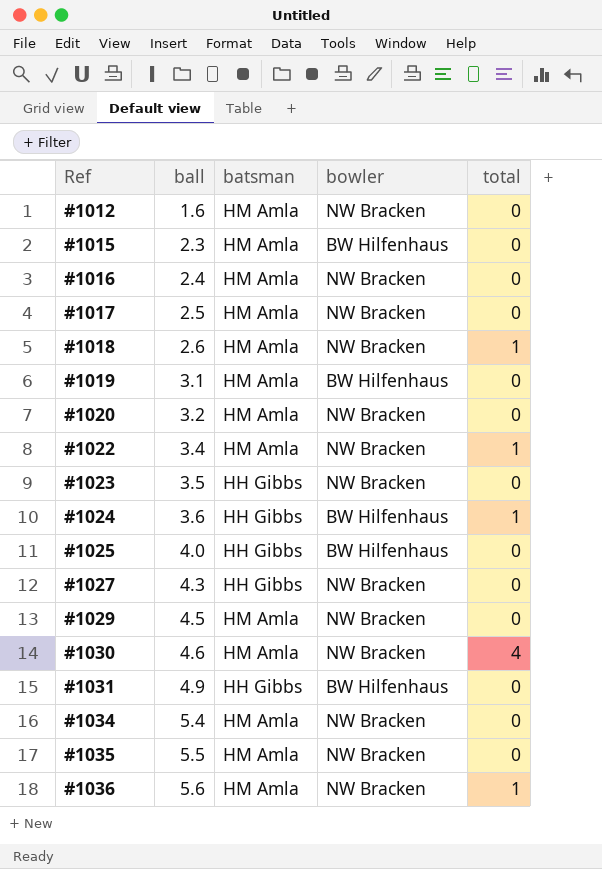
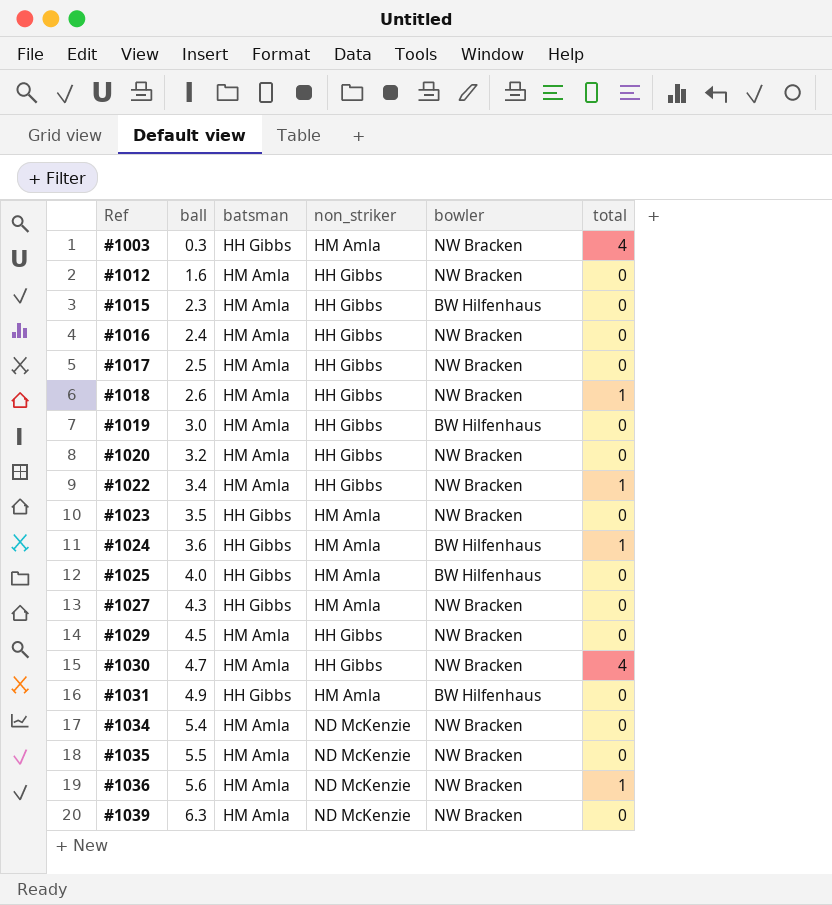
column non_striker | position: none -> 4
row #1003: none -> 0.3 | HH Gibbs | HM Amla | NW Bracken | 4
#1019 | ball: 3.1 -> 3.0
#1030 | ball: 4.6 -> 4.7
row #1039: none -> 6.3 | HM Amla | ND McKenzie | NW Bracken | 0

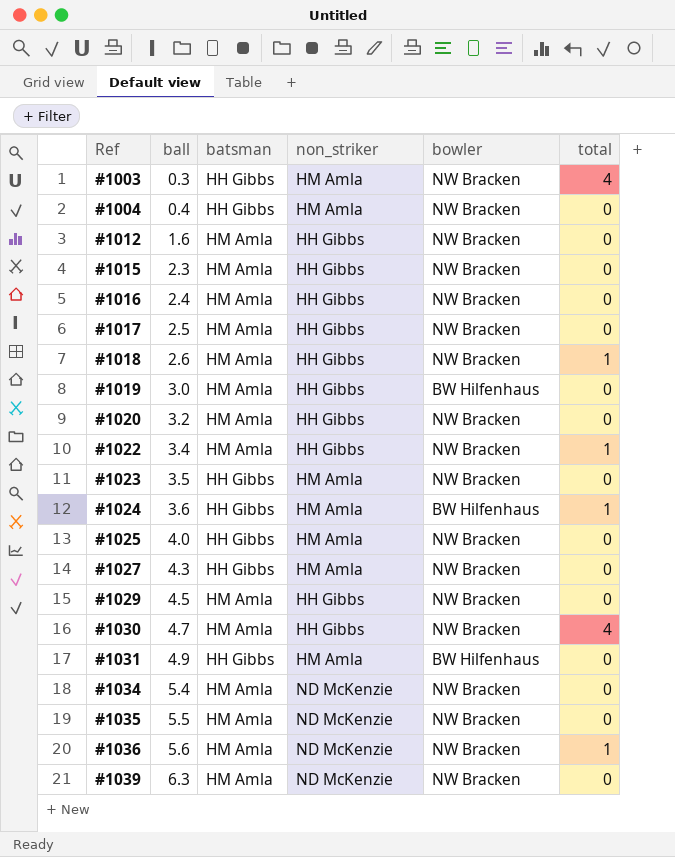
row #1004: none -> 0.4 | HH Gibbs | HM Amla | NW Bracken | 0
#1015 | bowler: BW Hilfenhaus -> NW Bracken
#1025 | bowler: BW Hilfenhaus -> NW Bracken

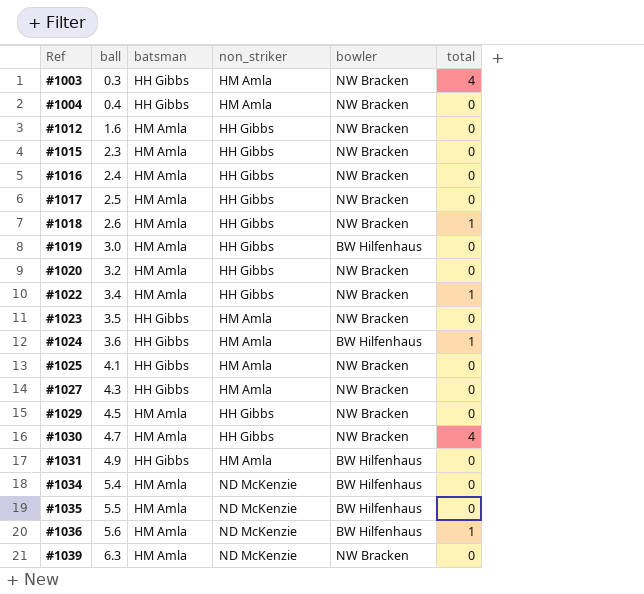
#1025 | ball: 4.0 -> 4.1
#1034 | bowler: NW Bracken -> BW Hilfenhaus
#1035 | bowler: NW Bracken -> BW Hilfenhaus
#1036 | bowler: NW Bracken -> BW Hilfenhaus

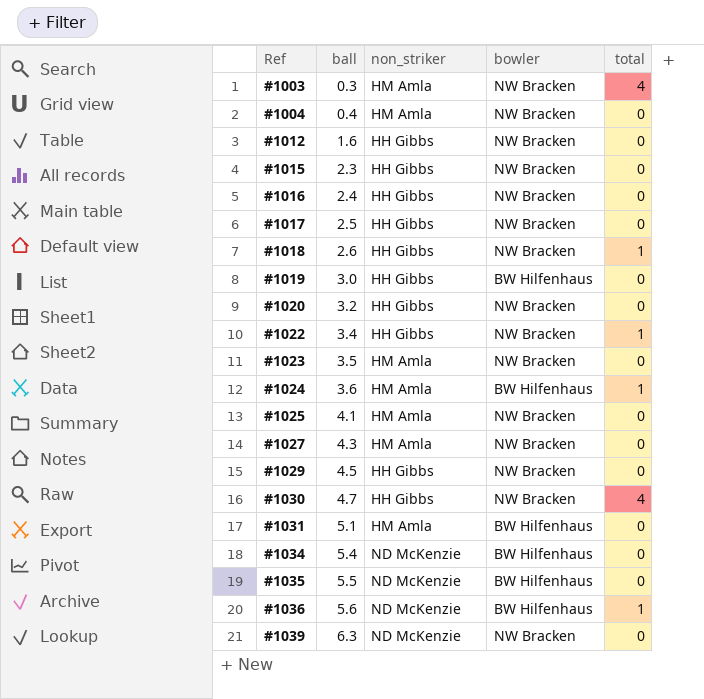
column batsman | position: 3 -> none
#1031 | ball: 4.9 -> 5.1

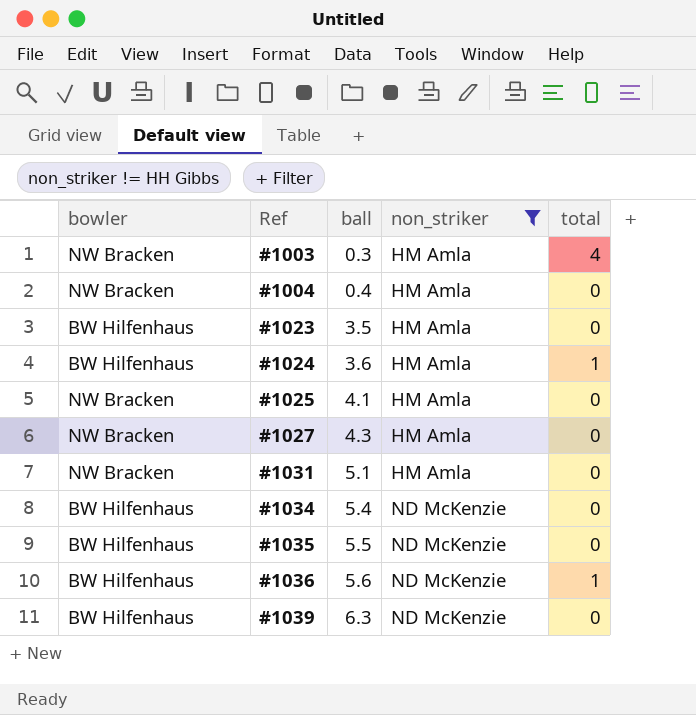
filter: none -> non_striker != HH Gibbs
column bowler | position: 4 -> 1
#1023 | bowler: NW Bracken -> BW Hilfenhaus
#1031 | bowler: BW Hilfenhaus -> NW Bracken
#1039 | bowler: NW Bracken -> BW Hilfenhaus

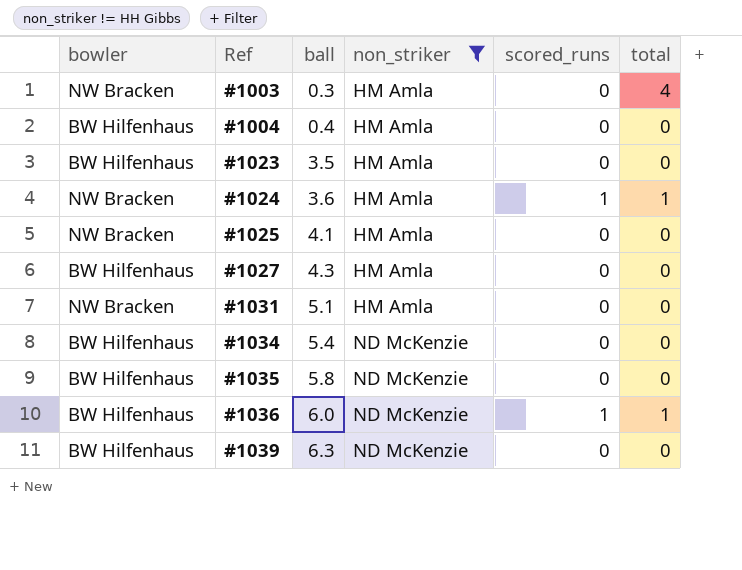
column scored_runs | position: none -> 5
#1004 | bowler: NW Bracken -> BW Hilfenhaus
#1024 | bowler: BW Hilfenhaus -> NW Bracken
#1027 | bowler: NW Bracken -> BW Hilfenhaus
#1035 | ball: 5.5 -> 5.8
#1036 | ball: 5.6 -> 6.0

